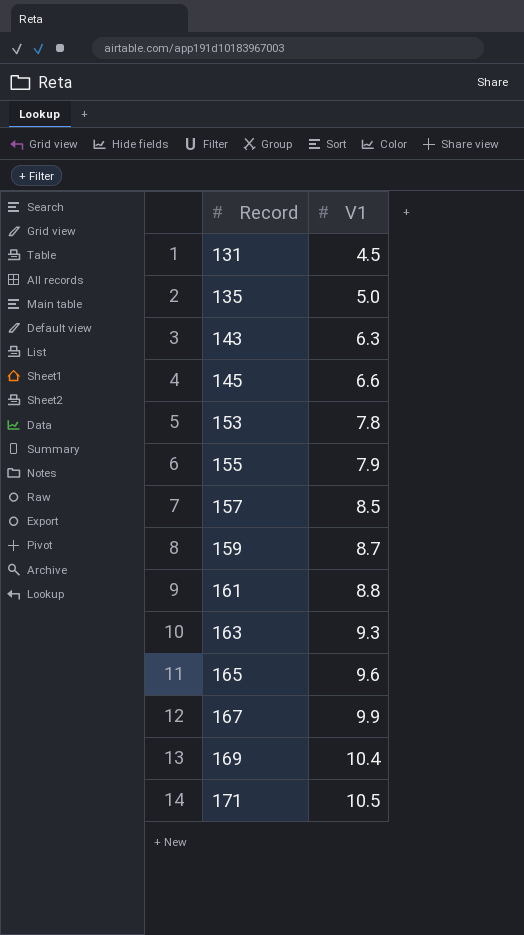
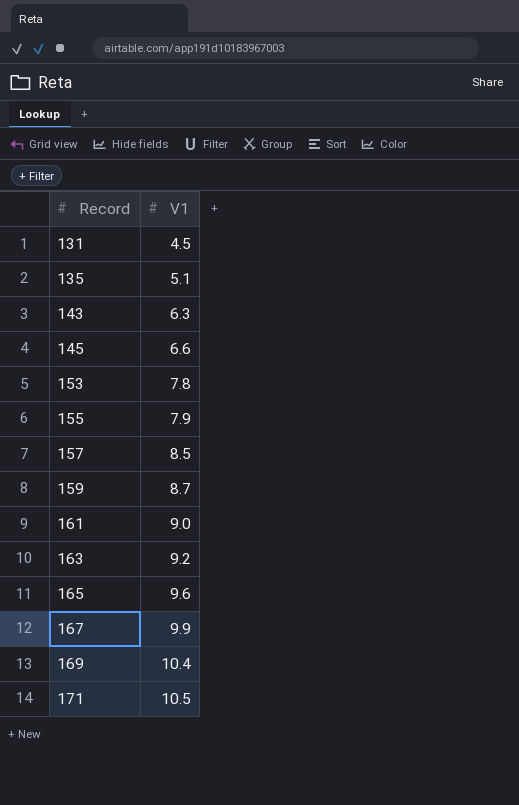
135 | V1: 5.0 -> 5.1
161 | V1: 8.8 -> 9.0
163 | V1: 9.3 -> 9.2

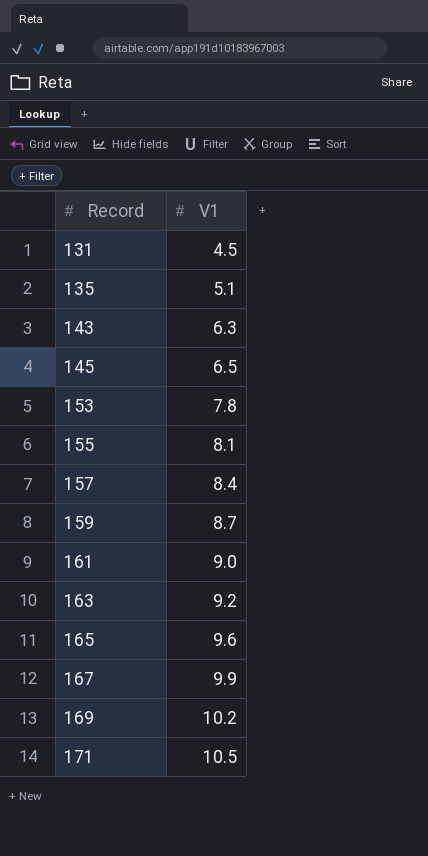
145 | V1: 6.6 -> 6.5
155 | V1: 7.9 -> 8.1
157 | V1: 8.5 -> 8.4
169 | V1: 10.4 -> 10.2

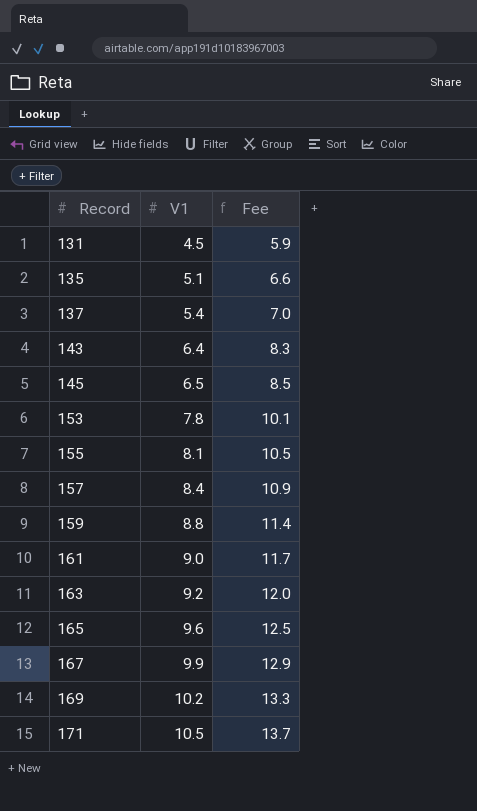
column Fee | formula: none -> [V1] * 1.3
row 137: none -> 5.4 | 7.0
143 | V1: 6.3 -> 6.4
159 | V1: 8.7 -> 8.8

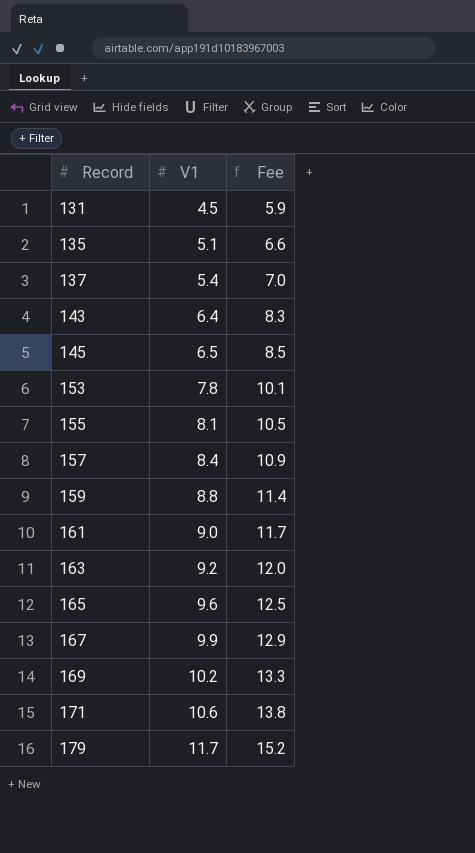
171 | V1: 10.5 -> 10.6
171 | Fee: 13.7 -> 13.8
row 179: none -> 11.7 | 15.2

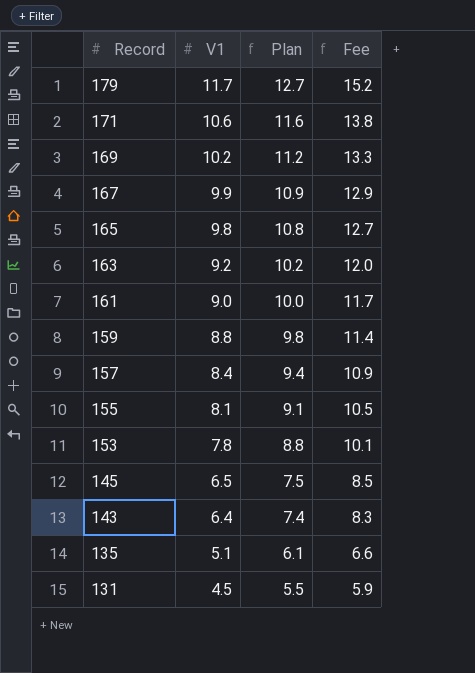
row order: Record ascending -> Record descending
column Plan | formula: none -> [V1] + 1
row 137: 5.4 | 7.0 -> none
165 | V1: 9.6 -> 9.8
165 | Fee: 12.5 -> 12.7

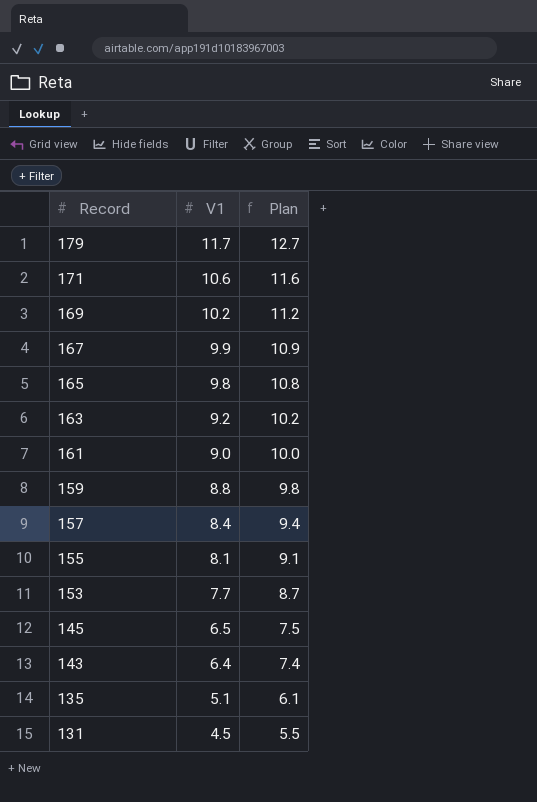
column Fee | formula: [V1] * 1.3 -> none
153 | V1: 7.8 -> 7.7
153 | Plan: 8.8 -> 8.7

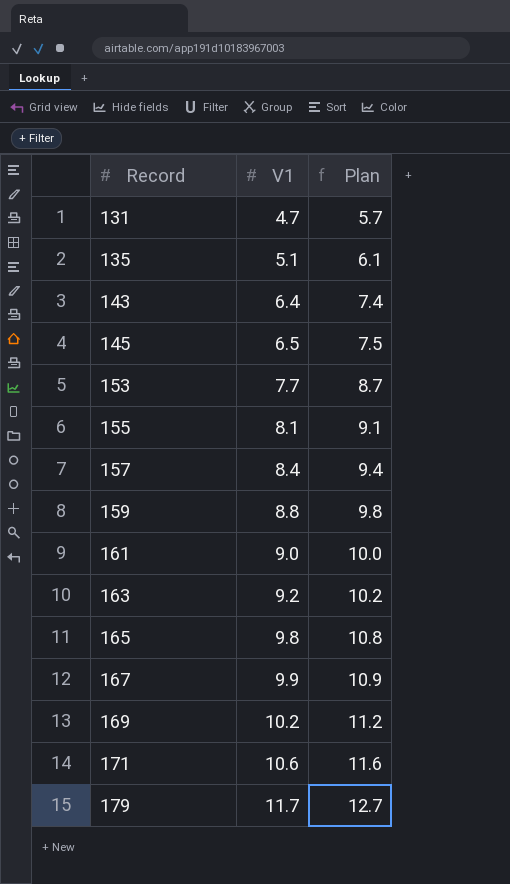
row order: Record descending -> Record ascending
131 | V1: 4.5 -> 4.7
131 | Plan: 5.5 -> 5.7

